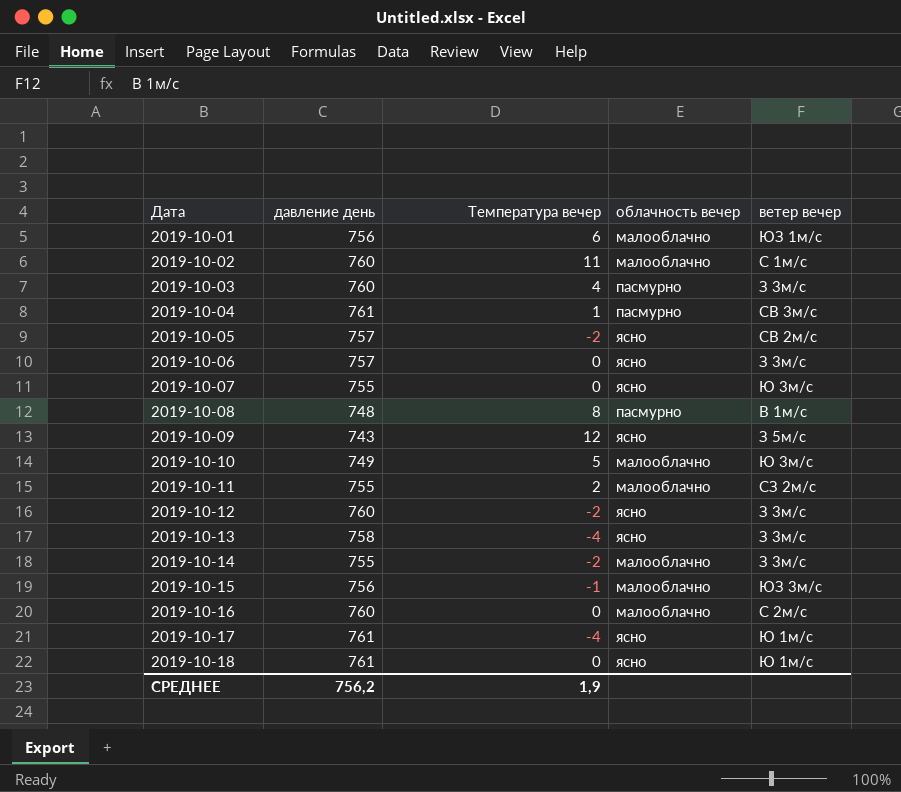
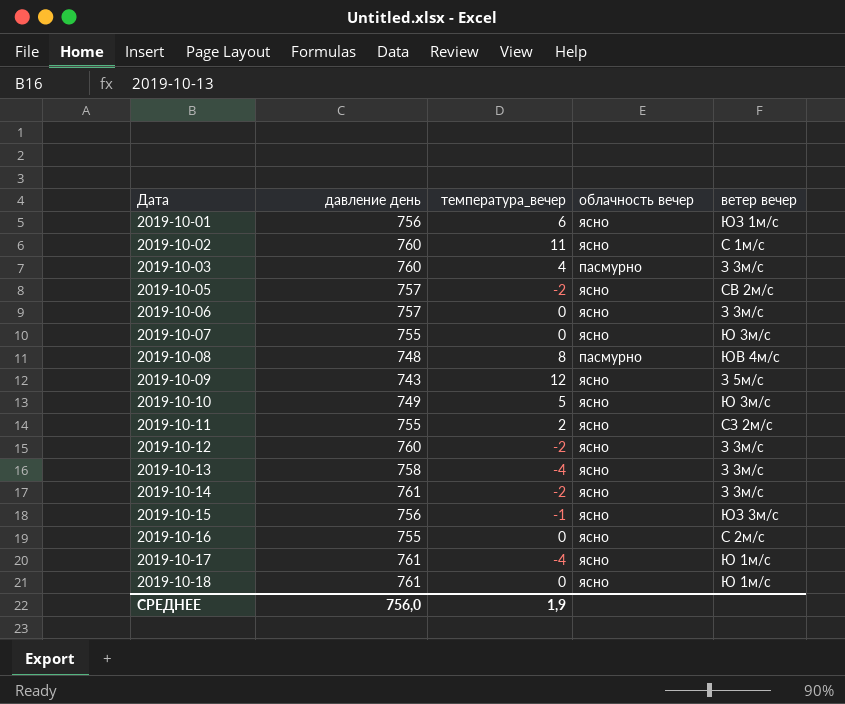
column name: Температура вечер -> температура_вечер
row 2019-10-04: 761 | 1 | пасмурно | СВ 3м/с -> none
2019-10-01 | облачность вечер: малооблачно -> ясно
2019-10-02 | облачность вечер: малооблачно -> ясно
2019-10-08 | ветер вечер: В 1м/с -> ЮВ 4м/с
2019-10-10 | облачность вечер: малооблачно -> ясно
2019-10-11 | облачность вечер: малооблачно -> ясно
2019-10-14 | давление день: 755 -> 761
2019-10-14 | облачность вечер: малооблачно -> ясно
2019-10-15 | облачность вечер: малооблачно -> ясно
2019-10-16 | давление день: 760 -> 755
2019-10-16 | облачность вечер: малооблачно -> ясно
СРЕДНЕЕ | давление день: 756,2 -> 756,0

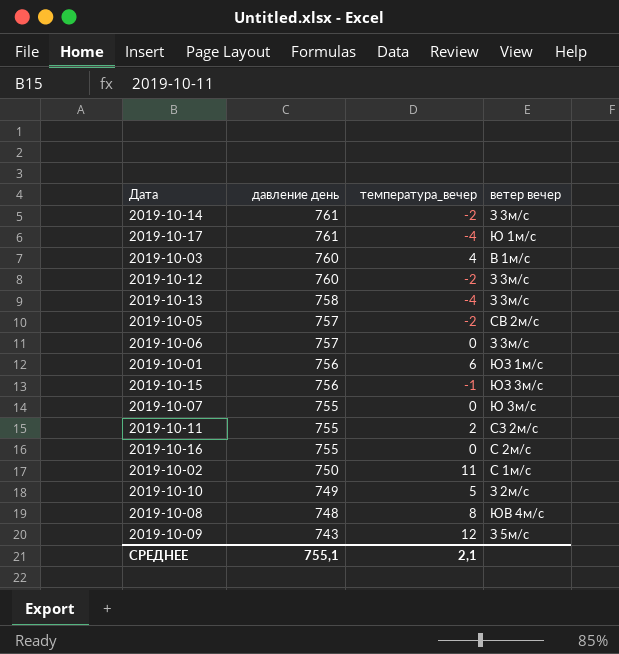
row order: Дата ascending -> давление день descending
column облачность вечер | position: 4 -> none
row 2019-10-18: 761 | 0 | ясно | Ю 1м/с -> none
2019-10-03 | ветер вечер: З 3м/с -> В 1м/с
2019-10-02 | давление день: 760 -> 750
2019-10-10 | ветер вечер: Ю 3м/с -> З 2м/с
СРЕДНЕЕ | давление день: 756,0 -> 755,1
СРЕДНЕЕ | температура_вечер: 1,9 -> 2,1

